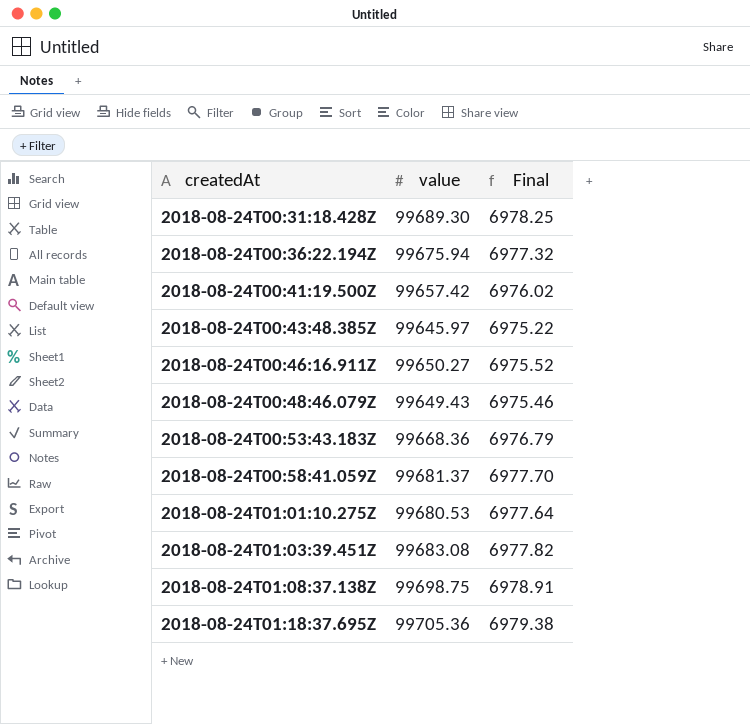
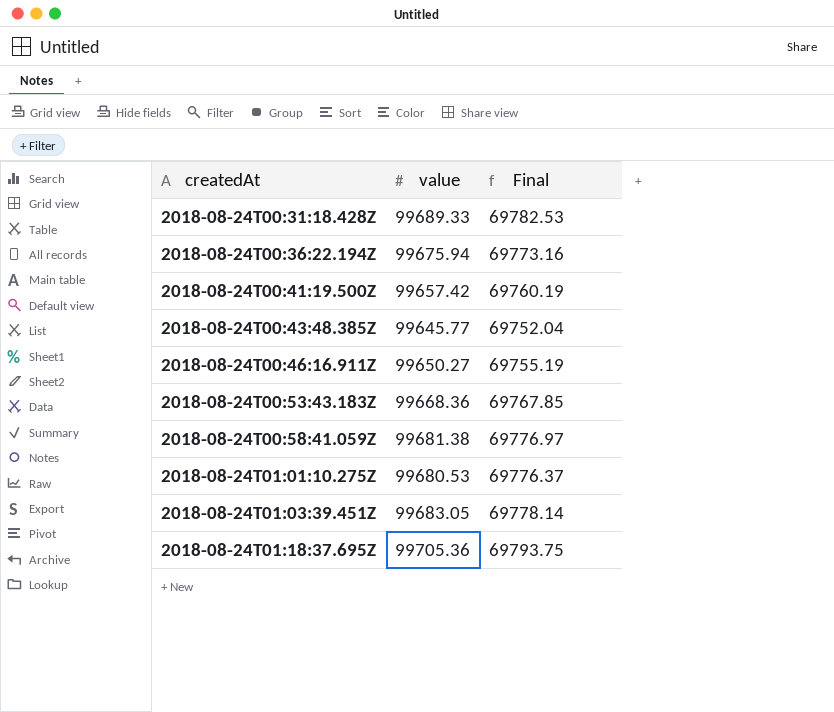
column Final | formula: [value] * 0.07 -> [value] * 0.7
row 2018-08-24T00:48:46.079Z: 99649.43 | 6975.46 -> none
row 2018-08-24T01:08:37.138Z: 99698.75 | 6978.91 -> none
2018-08-24T00:31:18.428Z | value: 99689.30 -> 99689.33
2018-08-24T00:43:48.385Z | value: 99645.97 -> 99645.77
2018-08-24T00:58:41.059Z | value: 99681.37 -> 99681.38
2018-08-24T01:03:39.451Z | value: 99683.08 -> 99683.05

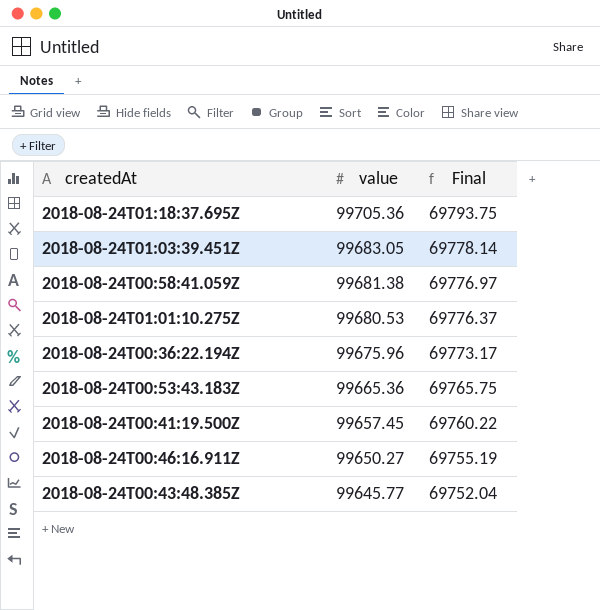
row order: createdAt ascending -> value descending
row 2018-08-24T00:31:18.428Z: 99689.33 | 69782.53 -> none
2018-08-24T00:36:22.194Z | value: 99675.94 -> 99675.96
2018-08-24T00:36:22.194Z | Final: 69773.16 -> 69773.17
2018-08-24T00:53:43.183Z | value: 99668.36 -> 99665.36
2018-08-24T00:53:43.183Z | Final: 69767.85 -> 69765.75
2018-08-24T00:41:19.500Z | value: 99657.42 -> 99657.45
2018-08-24T00:41:19.500Z | Final: 69760.19 -> 69760.22

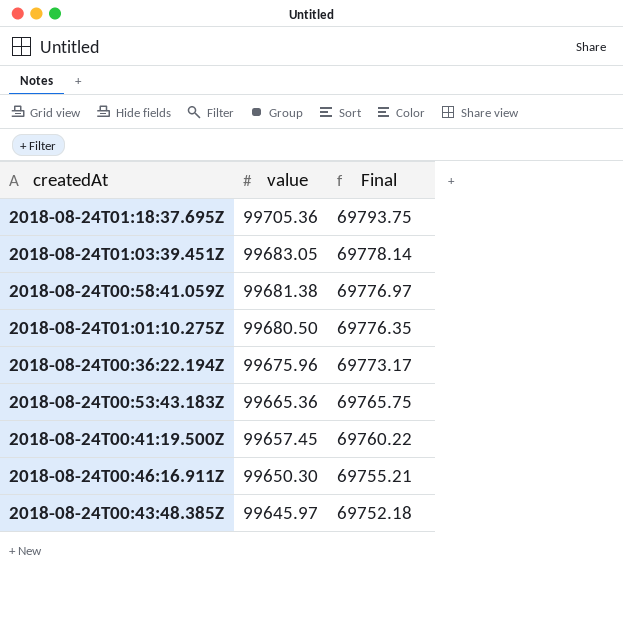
2018-08-24T01:01:10.275Z | value: 99680.53 -> 99680.50
2018-08-24T01:01:10.275Z | Final: 69776.37 -> 69776.35
2018-08-24T00:46:16.911Z | value: 99650.27 -> 99650.30
2018-08-24T00:46:16.911Z | Final: 69755.19 -> 69755.21
2018-08-24T00:43:48.385Z | value: 99645.77 -> 99645.97
2018-08-24T00:43:48.385Z | Final: 69752.04 -> 69752.18

